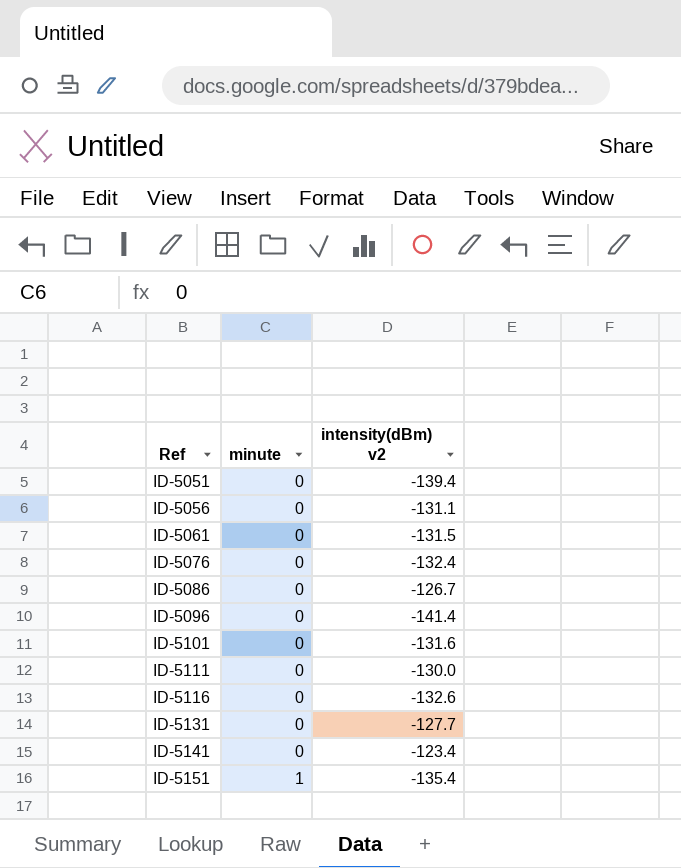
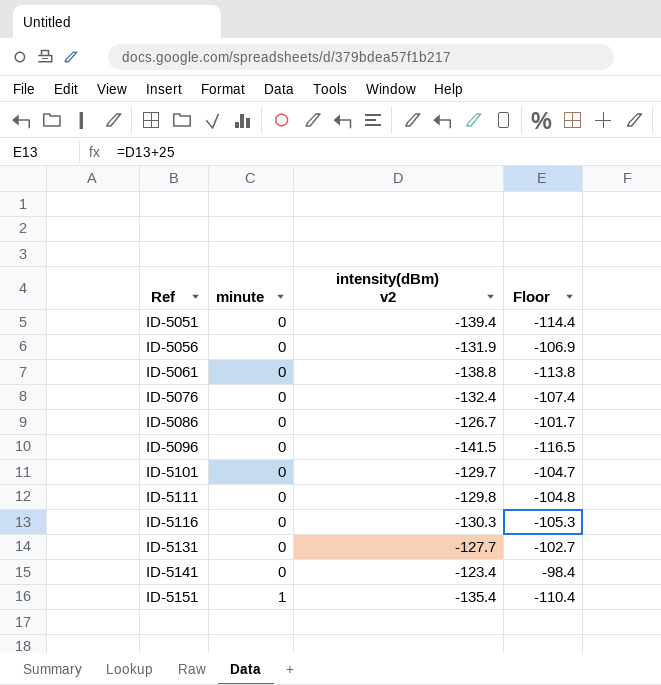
column Floor | formula: none -> [intensity(dBm) v2] + 25
ID-5056 | intensity(dBm) v2: -131.1 -> -131.9
ID-5061 | intensity(dBm) v2: -131.5 -> -138.8
ID-5096 | intensity(dBm) v2: -141.4 -> -141.5
ID-5101 | intensity(dBm) v2: -131.6 -> -129.7
ID-5111 | intensity(dBm) v2: -130.0 -> -129.8
ID-5116 | intensity(dBm) v2: -132.6 -> -130.3

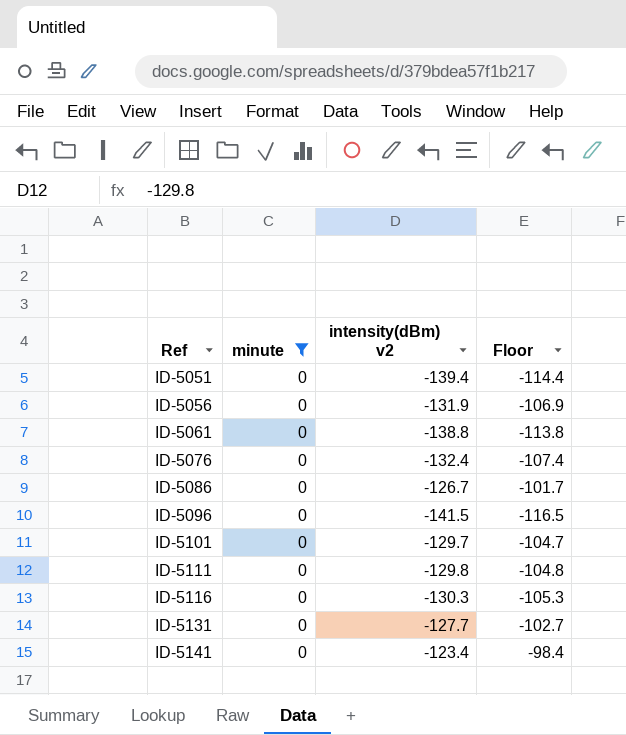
filter: none -> minute = 0

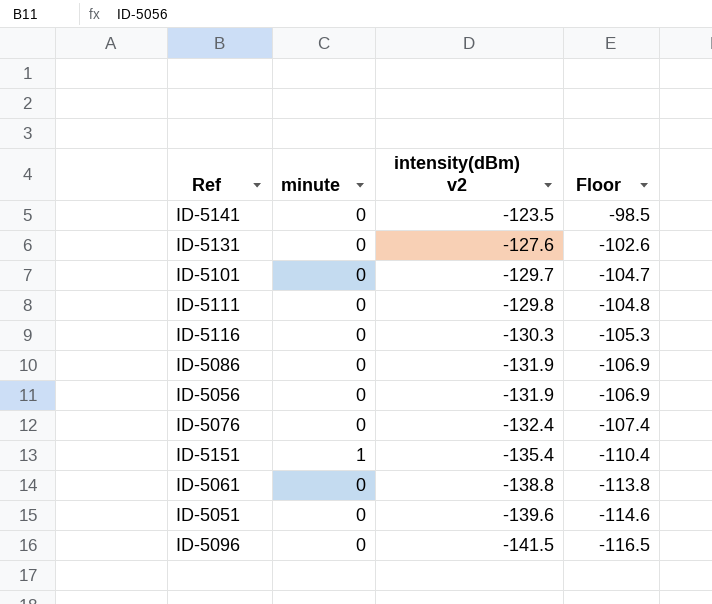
filter: minute = 0 -> none
row order: Ref ascending -> intensity(dBm) v2 descending
ID-5141 | intensity(dBm) v2: -123.4 -> -123.5
ID-5141 | Floor: -98.4 -> -98.5
ID-5131 | intensity(dBm) v2: -127.7 -> -127.6
ID-5131 | Floor: -102.7 -> -102.6
ID-5086 | intensity(dBm) v2: -126.7 -> -131.9
ID-5086 | Floor: -101.7 -> -106.9
ID-5051 | intensity(dBm) v2: -139.4 -> -139.6
ID-5051 | Floor: -114.4 -> -114.6

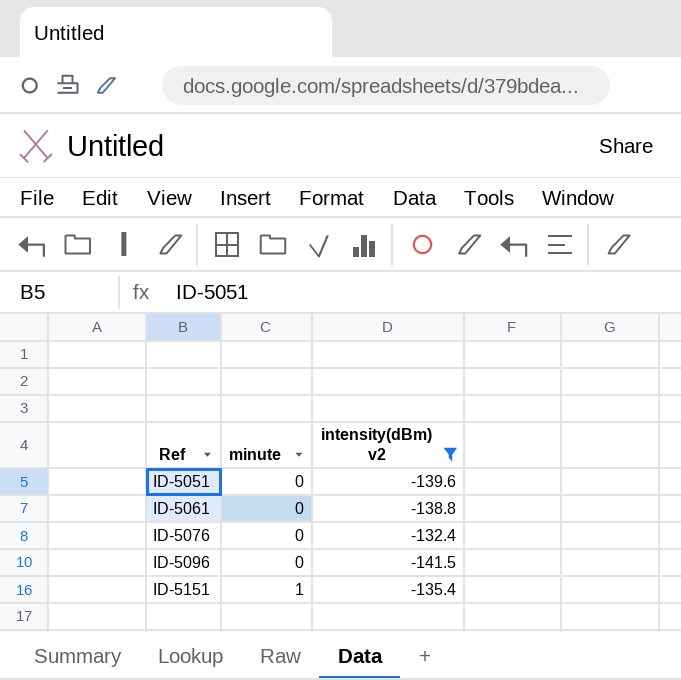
filter: none -> intensity(dBm) v2 <= -132.4
row order: intensity(dBm) v2 descending -> Ref ascending
column Floor | formula: [intensity(dBm) v2] + 25 -> none

